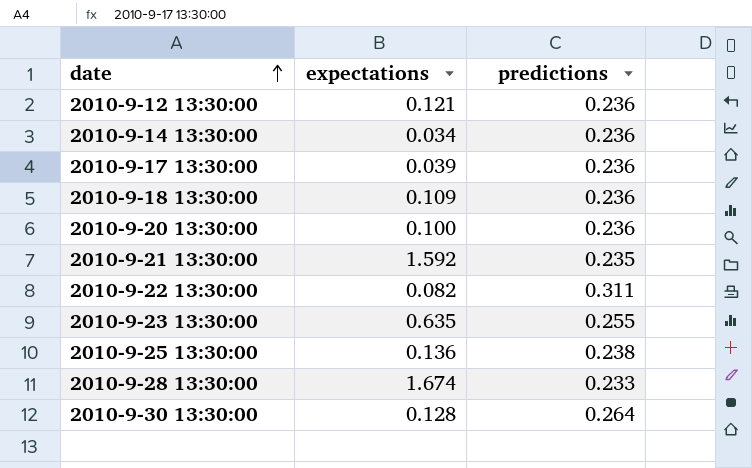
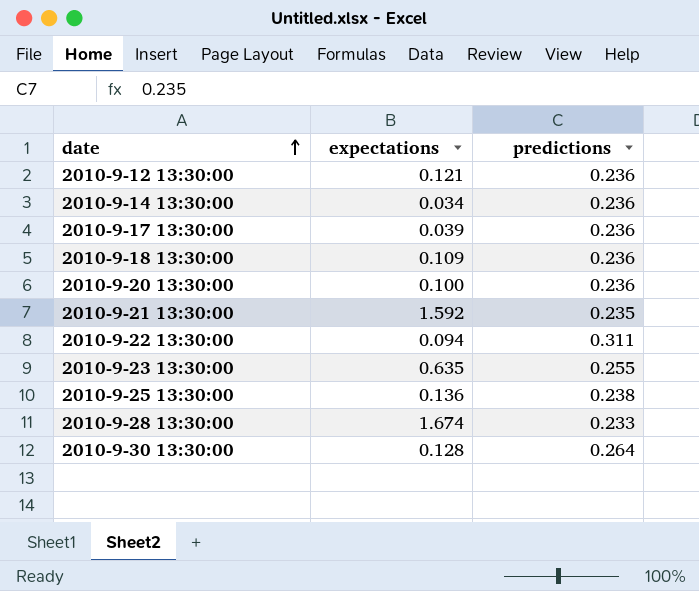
2010-9-22 13:30:00 | expectations: 0.082 -> 0.094

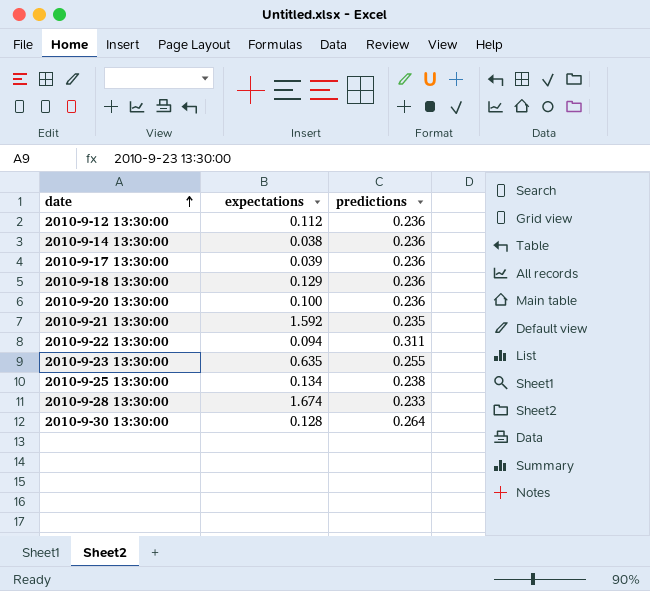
2010-9-12 13:30:00 | expectations: 0.121 -> 0.112
2010-9-14 13:30:00 | expectations: 0.034 -> 0.038
2010-9-18 13:30:00 | expectations: 0.109 -> 0.129
2010-9-25 13:30:00 | expectations: 0.136 -> 0.134

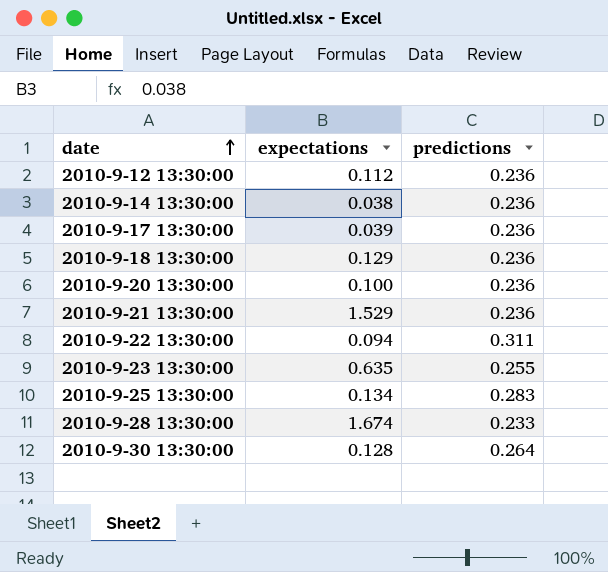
2010-9-21 13:30:00 | expectations: 1.592 -> 1.529
2010-9-21 13:30:00 | predictions: 0.235 -> 0.236
2010-9-25 13:30:00 | predictions: 0.238 -> 0.283

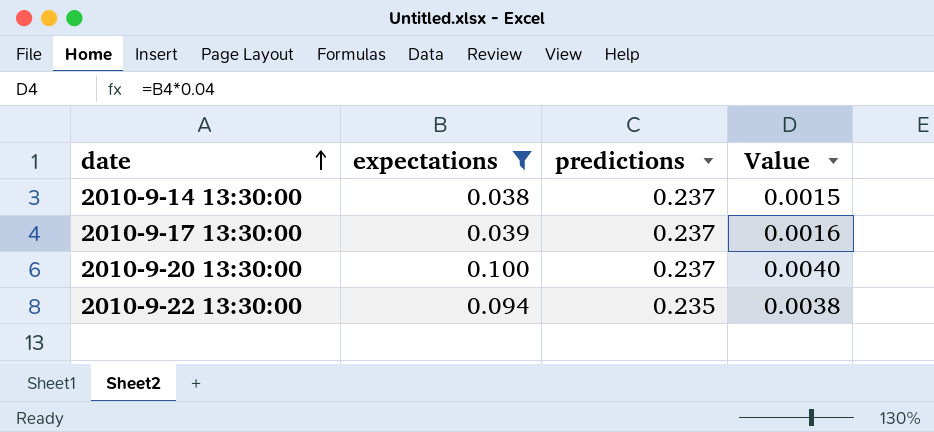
filter: none -> expectations <= 0.100
column Value | formula: none -> [expectations] * 0.04
2010-9-14 13:30:00 | predictions: 0.236 -> 0.237
2010-9-17 13:30:00 | predictions: 0.236 -> 0.237
2010-9-20 13:30:00 | predictions: 0.236 -> 0.237
2010-9-22 13:30:00 | predictions: 0.311 -> 0.235

